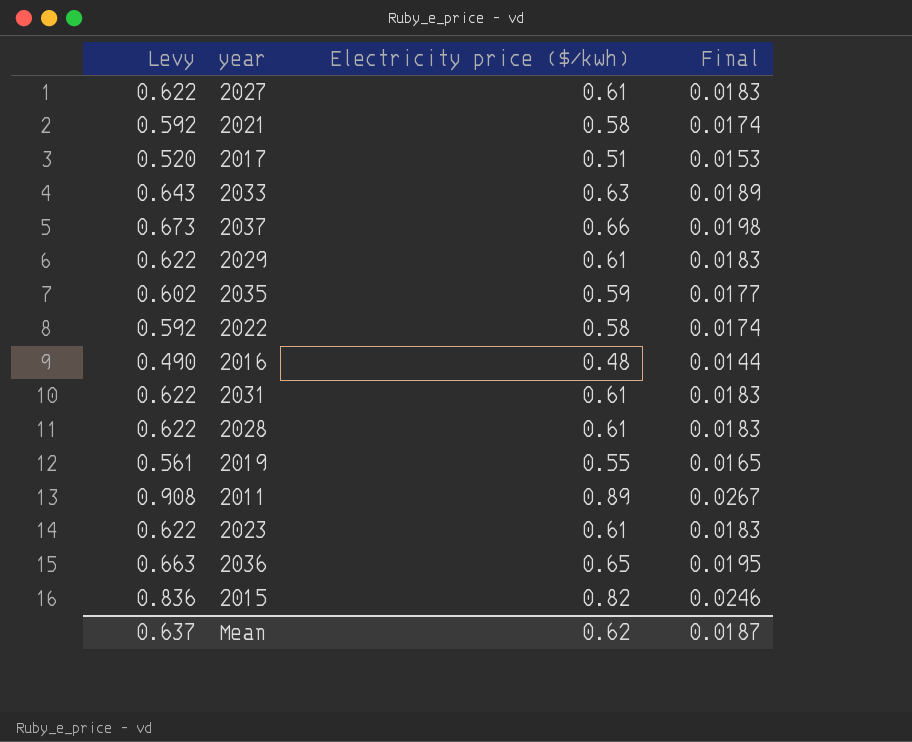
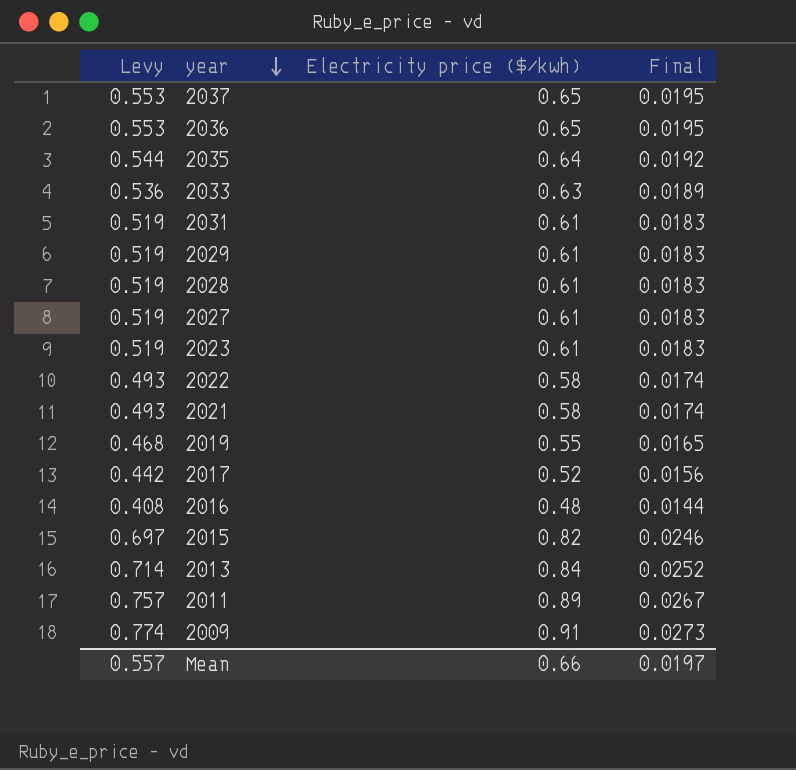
row order: none -> year descending
column Levy | formula: [Electricity price ($/kwh)] * 1.02 -> [Electricity price ($/kwh)] * 0.85
2037 | Electricity price ($/kwh): 0.66 -> 0.65
2037 | Final: 0.0198 -> 0.0195
2035 | Electricity price ($/kwh): 0.59 -> 0.64
2035 | Final: 0.0177 -> 0.0192
2017 | Electricity price ($/kwh): 0.51 -> 0.52
2017 | Final: 0.0153 -> 0.0156
row 2013: none -> 0.714 | 0.84 | 0.0252
row 2009: none -> 0.774 | 0.91 | 0.0273
Mean | Levy: 0.637 -> 0.557
Mean | Electricity price ($/kwh): 0.62 -> 0.66
Mean | Final: 0.0187 -> 0.0197

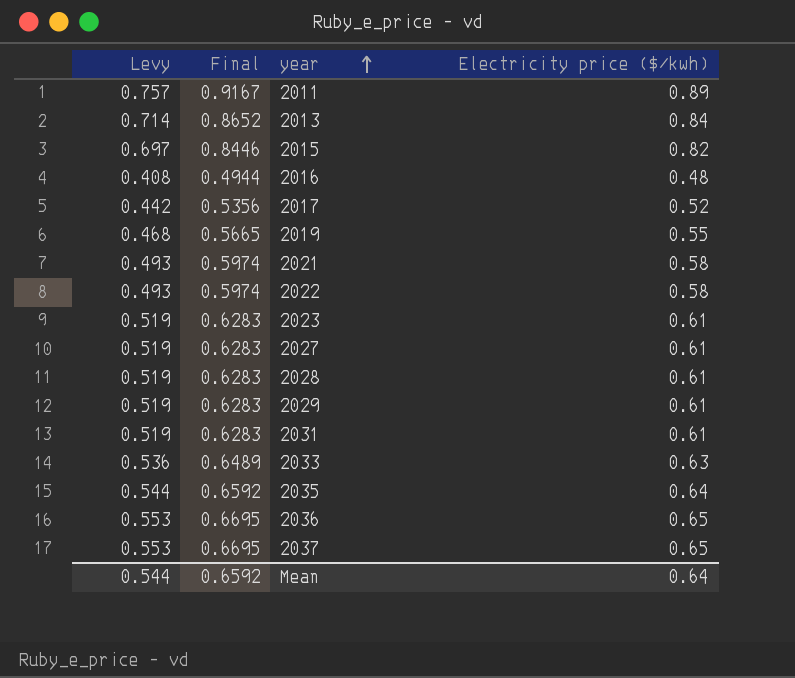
row order: year descending -> year ascending
column Final | formula: [Electricity price ($/kwh)] * 0.03 -> [Electricity price ($/kwh)] * 1.03
column Final | position: 4 -> 2
row 2009: 0.774 | 0.91 | 0.0273 -> none
Mean | Levy: 0.557 -> 0.544
Mean | Final: 0.0197 -> 0.6592
Mean | Electricity price ($/kwh): 0.66 -> 0.64

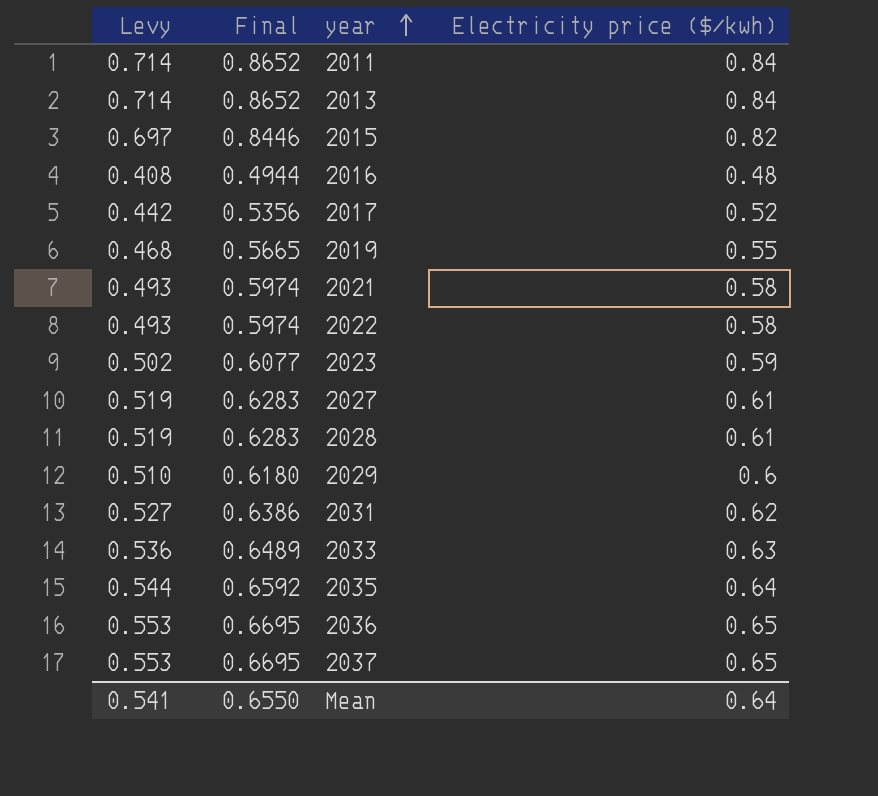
2011 | Levy: 0.757 -> 0.714
2011 | Final: 0.9167 -> 0.8652
2011 | Electricity price ($/kwh): 0.89 -> 0.84
2023 | Levy: 0.519 -> 0.502
2023 | Final: 0.6283 -> 0.6077
2023 | Electricity price ($/kwh): 0.61 -> 0.59
2029 | Levy: 0.519 -> 0.510
2029 | Final: 0.6283 -> 0.6180
2029 | Electricity price ($/kwh): 0.61 -> 0.6
2031 | Levy: 0.519 -> 0.527
2031 | Final: 0.6283 -> 0.6386
2031 | Electricity price ($/kwh): 0.61 -> 0.62
Mean | Levy: 0.544 -> 0.541
Mean | Final: 0.6592 -> 0.6550

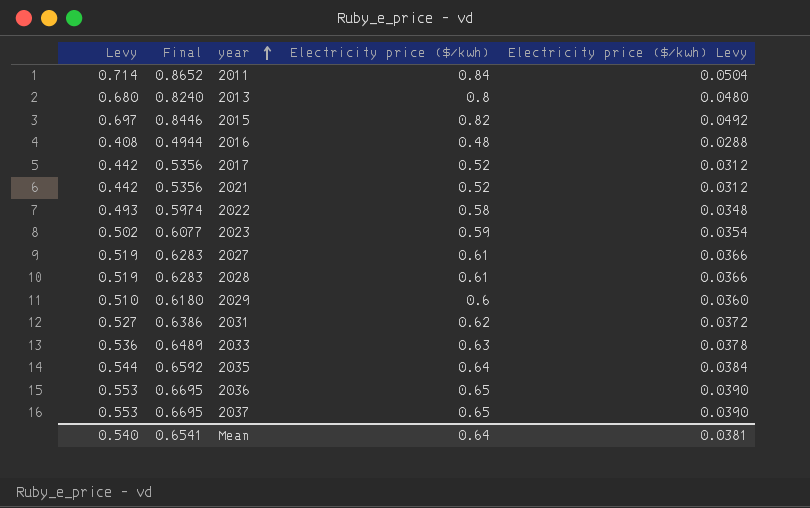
column Electricity price ($/kwh) Levy | formula: none -> [Electricity price ($/kwh)] * 0.06
row 2019: 0.468 | 0.5665 | 0.55 -> none
2013 | Levy: 0.714 -> 0.680
2013 | Final: 0.8652 -> 0.8240
2013 | Electricity price ($/kwh): 0.84 -> 0.8
2021 | Levy: 0.493 -> 0.442
2021 | Final: 0.5974 -> 0.5356
2021 | Electricity price ($/kwh): 0.58 -> 0.52
Mean | Levy: 0.541 -> 0.540
Mean | Final: 0.6550 -> 0.6541

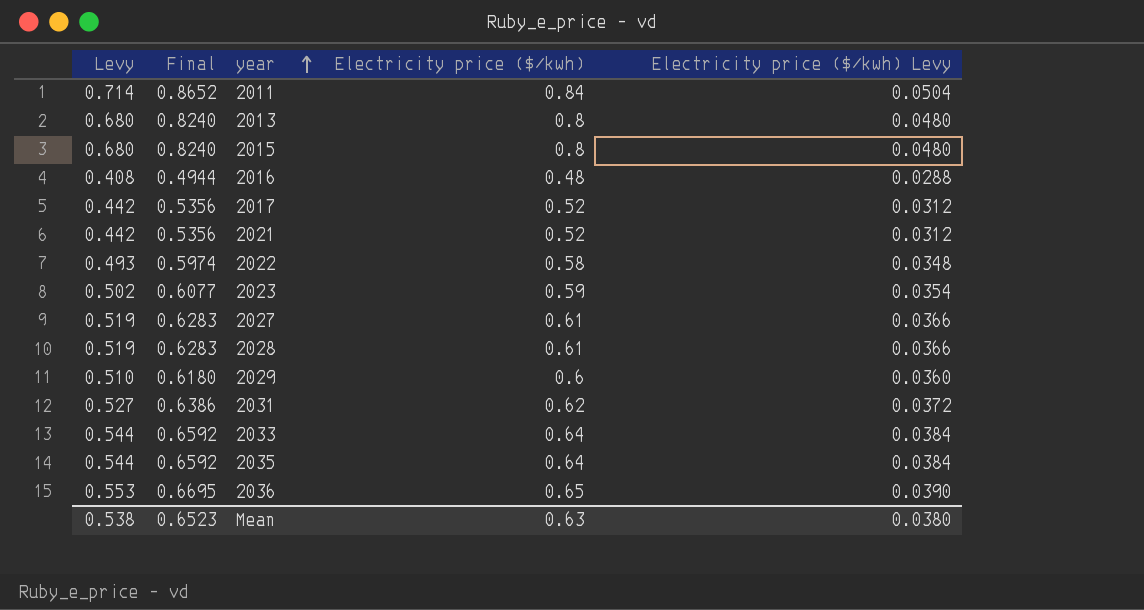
row 2037: 0.553 | 0.6695 | 0.65 | 0.0390 -> none
2015 | Levy: 0.697 -> 0.680
2015 | Final: 0.8446 -> 0.8240
2015 | Electricity price ($/kwh): 0.82 -> 0.8
2015 | Electricity price ($/kwh) Levy: 0.0492 -> 0.0480
2033 | Levy: 0.536 -> 0.544
2033 | Final: 0.6489 -> 0.6592
2033 | Electricity price ($/kwh): 0.63 -> 0.64
2033 | Electricity price ($/kwh) Levy: 0.0378 -> 0.0384
Mean | Levy: 0.540 -> 0.538
Mean | Final: 0.6541 -> 0.6523
Mean | Electricity price ($/kwh): 0.64 -> 0.63
Mean | Electricity price ($/kwh) Levy: 0.0381 -> 0.0380

